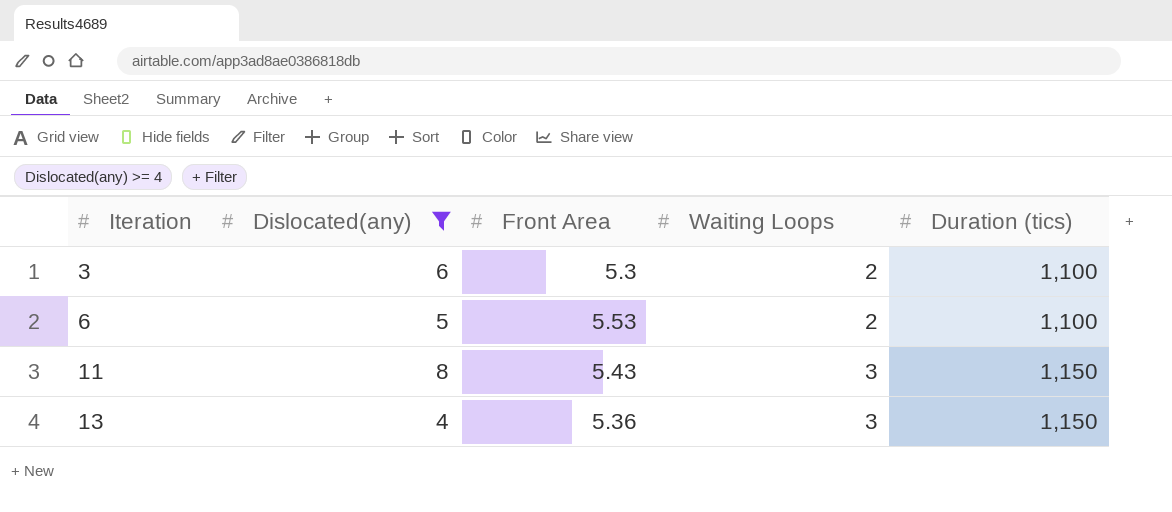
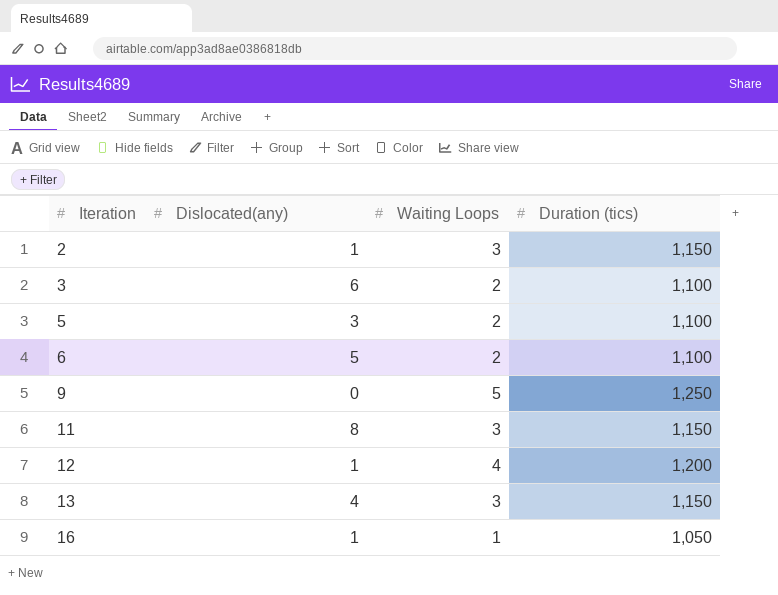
filter: Dislocated(any) >= 4 -> none
column Front Area | position: 3 -> none

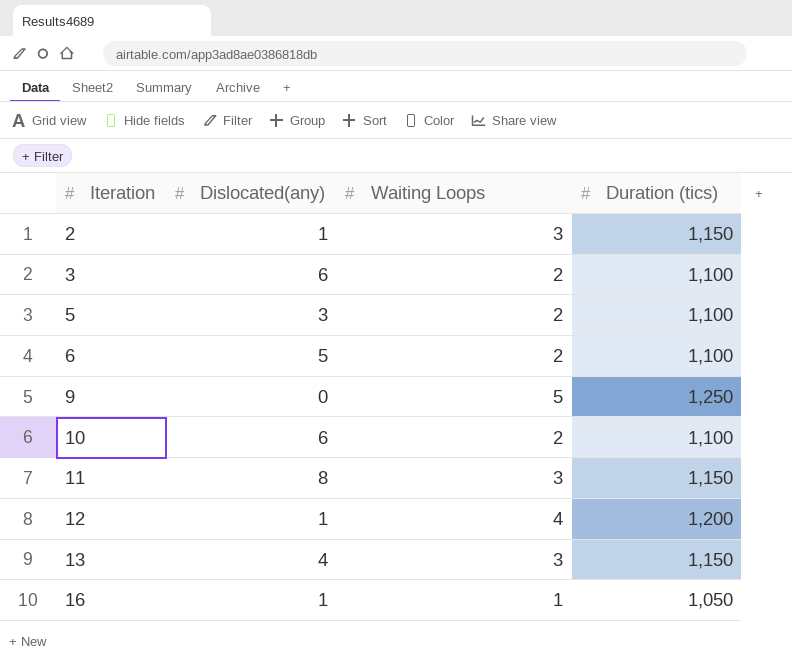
row 10: none -> 6 | 2 | 1,100

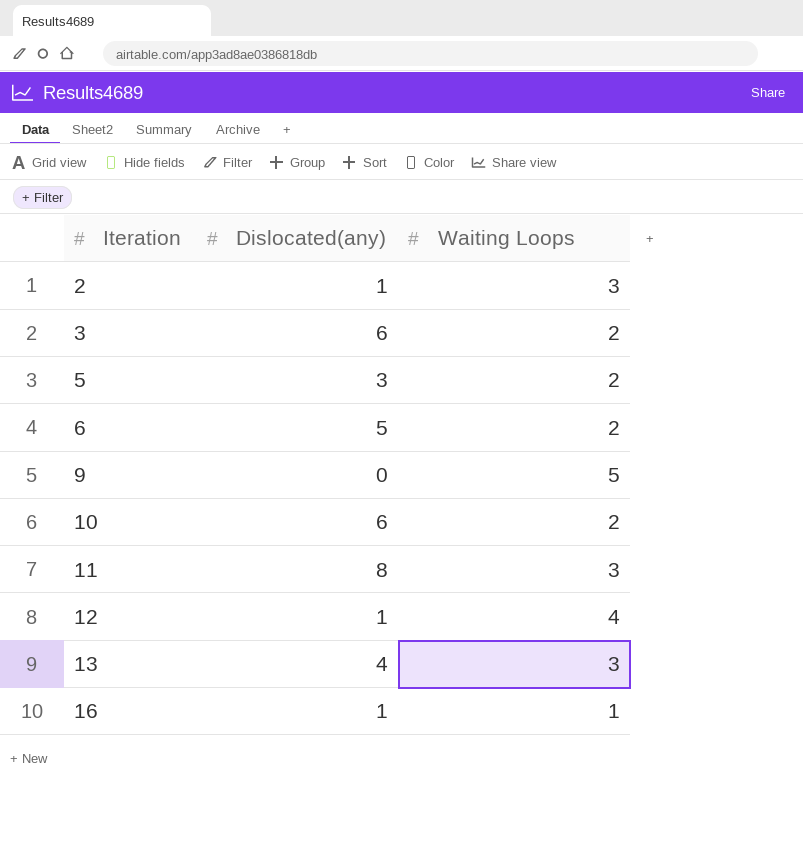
column Duration (tics) | position: 4 -> none

